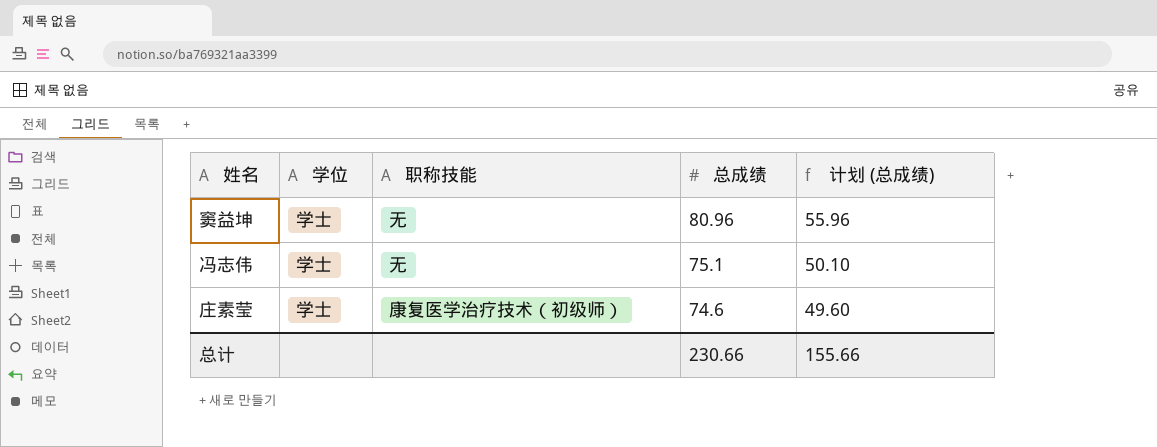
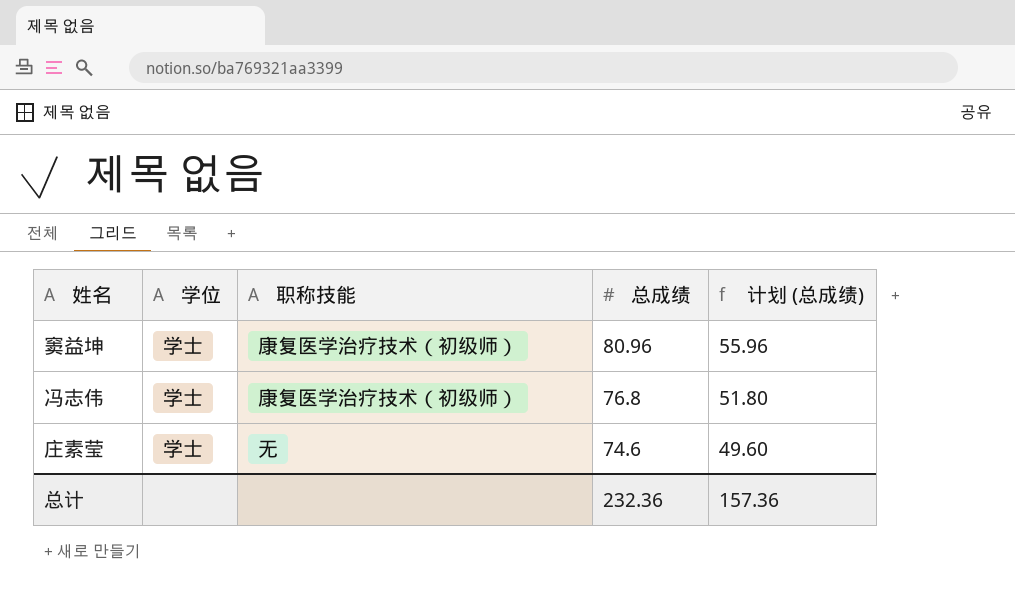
窦益坤 | 职称技能: 无 -> 康复医学治疗技术（初级师）
冯志伟 | 职称技能: 无 -> 康复医学治疗技术（初级师）
冯志伟 | 总成绩: 75.1 -> 76.8
冯志伟 | 计划 (总成绩): 50.10 -> 51.80
庄素莹 | 职称技能: 康复医学治疗技术（初级师） -> 无
总计 | 总成绩: 230.66 -> 232.36
总计 | 计划 (总成绩): 155.66 -> 157.36

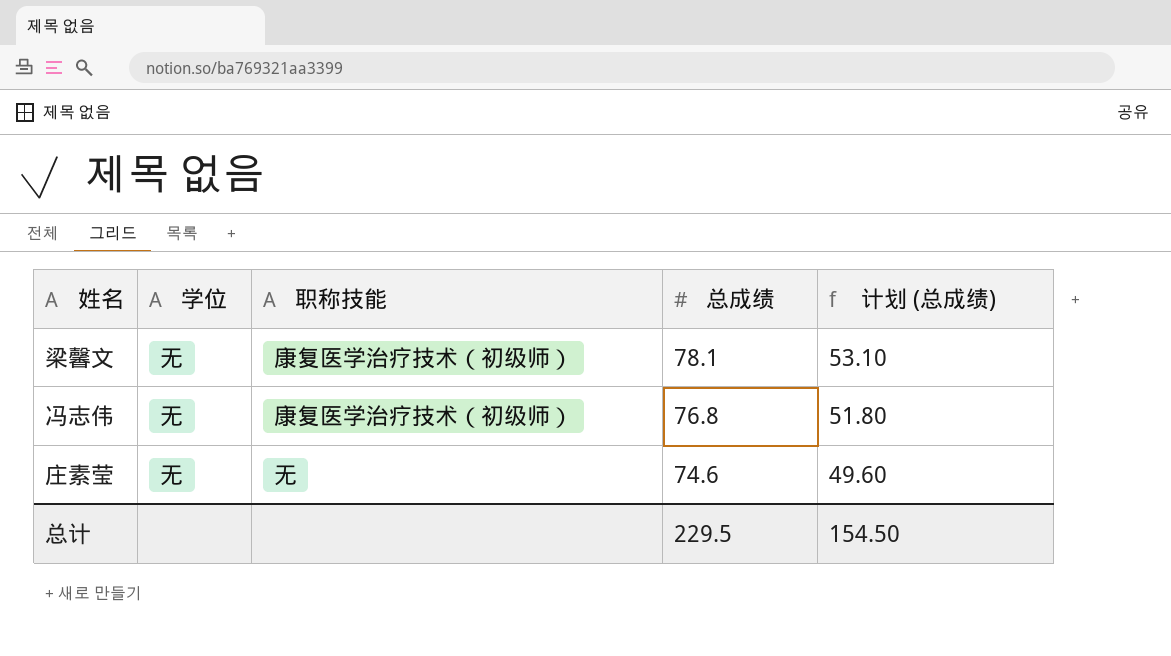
row 窦益坤: 学士 | 康复医学治疗技术（初级师） | 80.96 | 55.96 -> none
row 梁馨文: none -> 无 | 康复医学治疗技术（初级师） | 78.1 | 53.10
冯志伟 | 学位: 学士 -> 无
庄素莹 | 学位: 学士 -> 无
总计 | 总成绩: 232.36 -> 229.5
总计 | 计划 (总成绩): 157.36 -> 154.50

